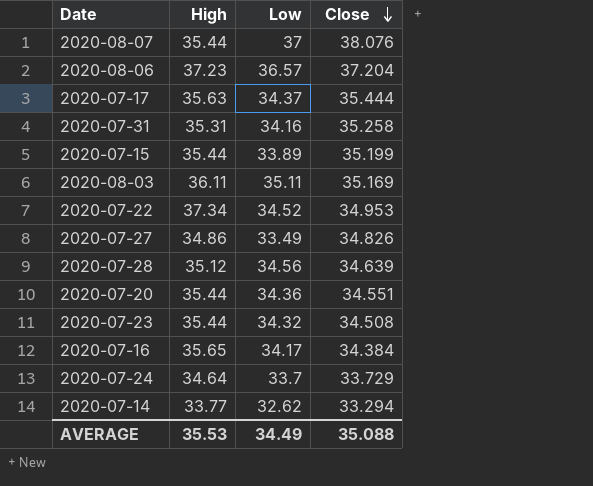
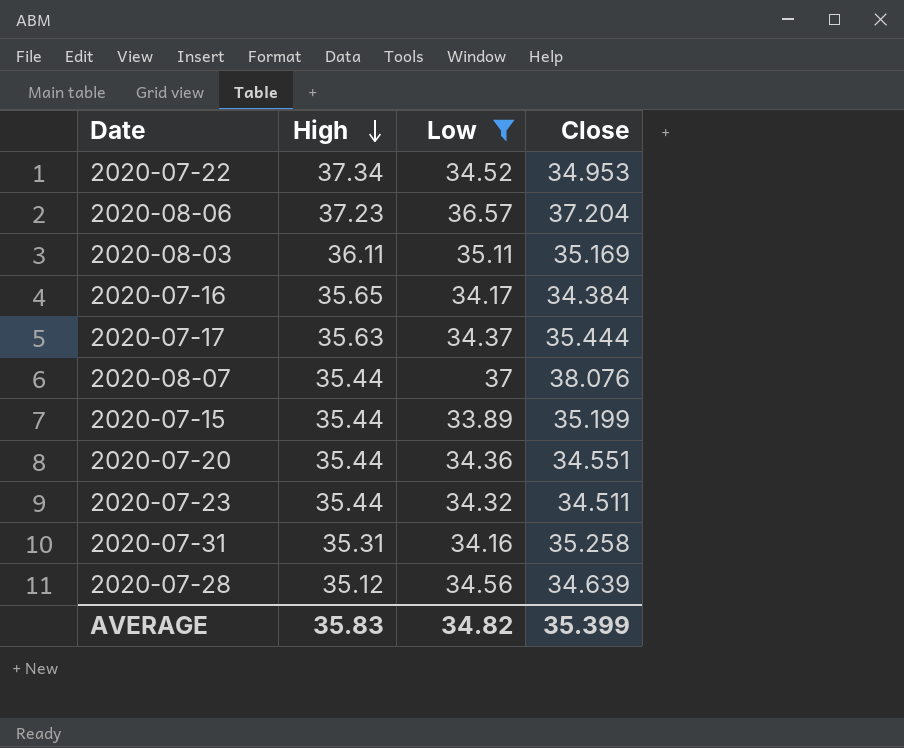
filter: none -> Low >= 33.89
row order: Close descending -> High descending
2020-07-23 | Close: 34.508 -> 34.511
AVERAGE | High: 35.53 -> 35.83
AVERAGE | Low: 34.49 -> 34.82
AVERAGE | Close: 35.088 -> 35.399

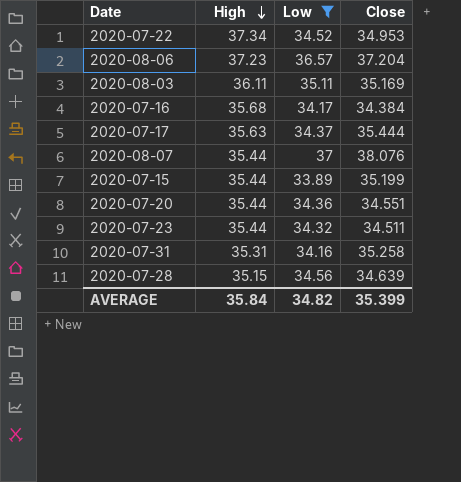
2020-07-16 | High: 35.65 -> 35.68
2020-07-28 | High: 35.12 -> 35.15
AVERAGE | High: 35.83 -> 35.84

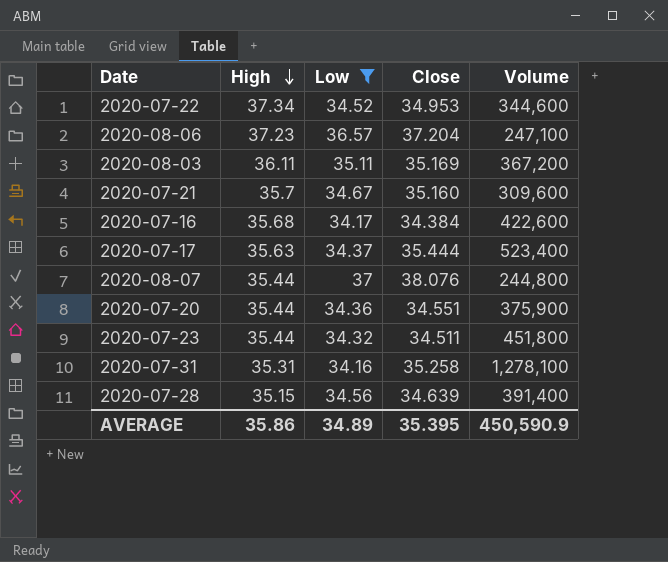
column Volume | position: none -> 5
row 2020-07-15: 35.44 | 33.89 | 35.199 -> none
row 2020-07-21: none -> 35.7 | 34.67 | 35.160 | 309,600
AVERAGE | High: 35.84 -> 35.86
AVERAGE | Low: 34.82 -> 34.89
AVERAGE | Close: 35.399 -> 35.395

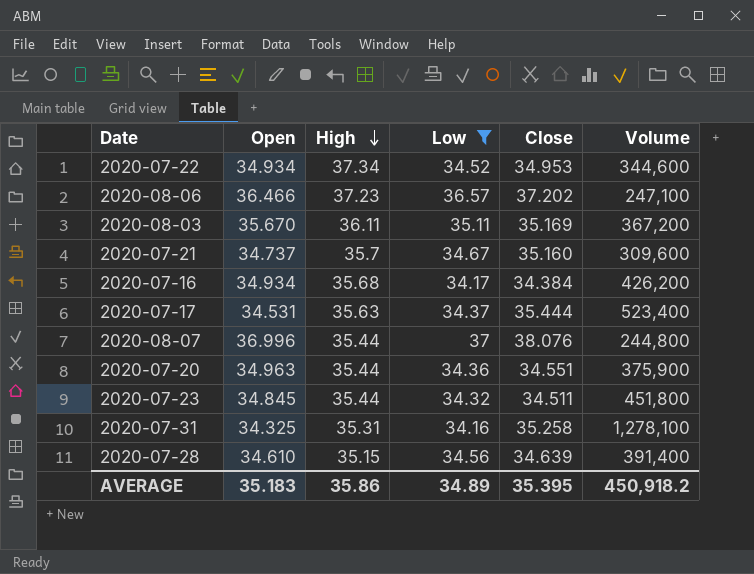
column Open | position: none -> 2
2020-08-06 | Close: 37.204 -> 37.202
2020-07-16 | Volume: 422,600 -> 426,200
AVERAGE | Volume: 450,590.9 -> 450,918.2

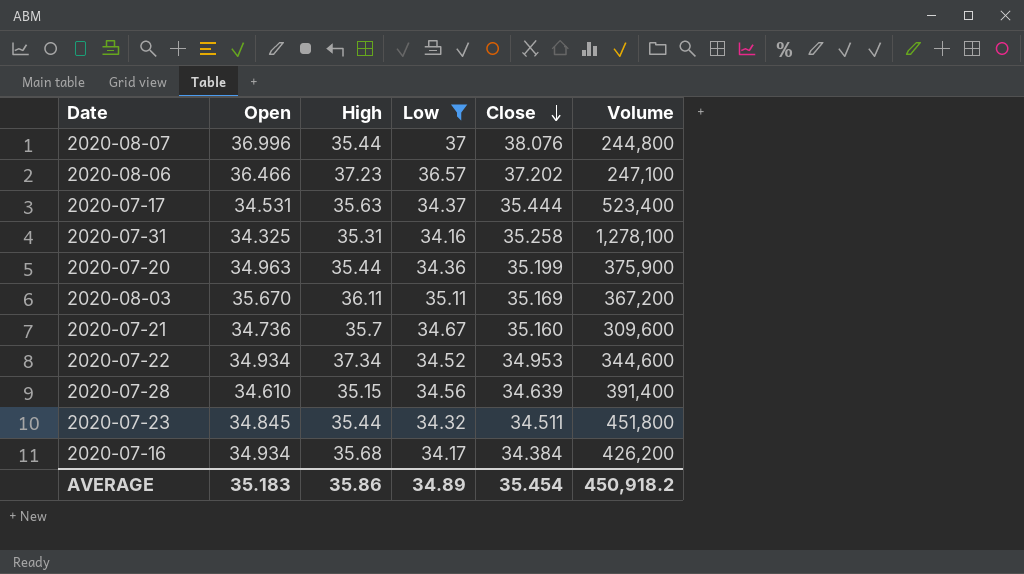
row order: High descending -> Close descending
2020-07-20 | Close: 34.551 -> 35.199
2020-07-21 | Open: 34.737 -> 34.736
AVERAGE | Close: 35.395 -> 35.454

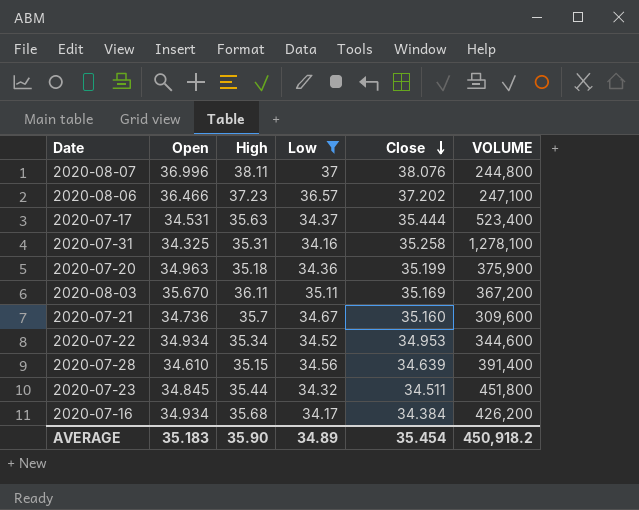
column name: Volume -> VOLUME
2020-08-07 | High: 35.44 -> 38.11
2020-07-20 | High: 35.44 -> 35.18
2020-07-22 | High: 37.34 -> 35.34
AVERAGE | High: 35.86 -> 35.90

